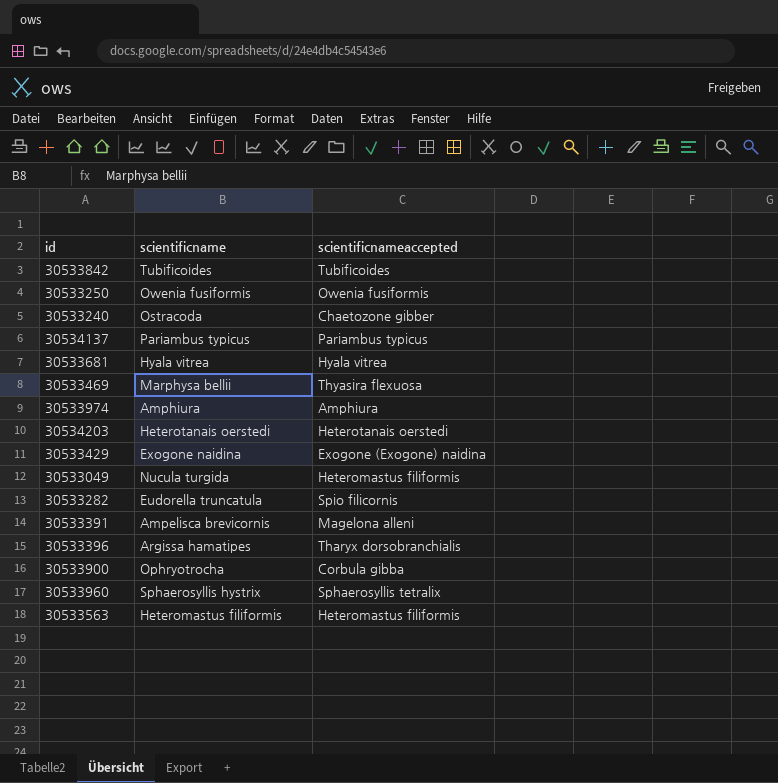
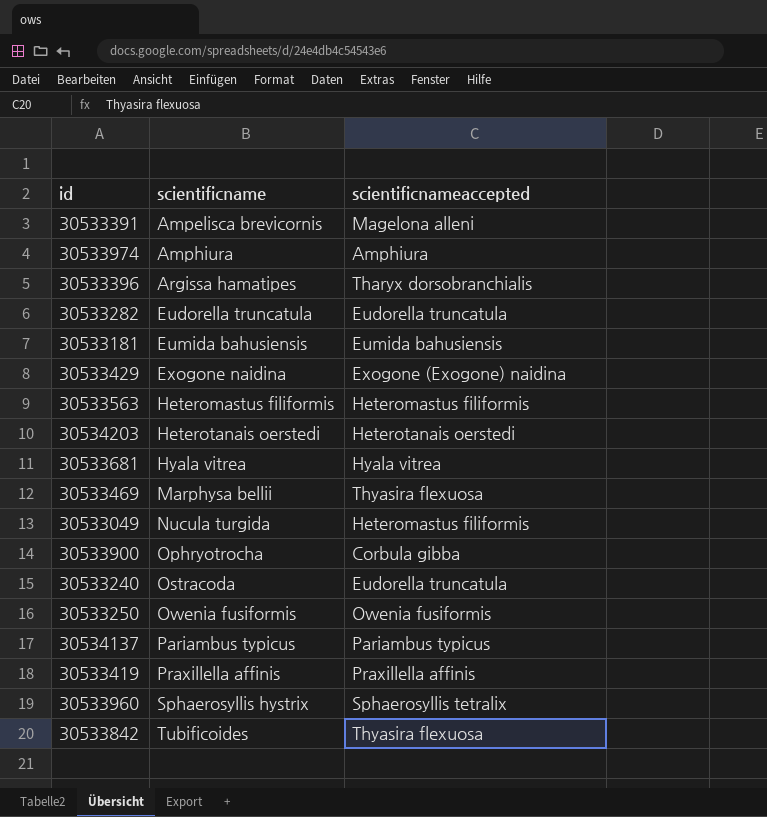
row order: none -> scientificname ascending
30533282 | scientificnameaccepted: Spio filicornis -> Eudorella truncatula
row 30533181: none -> Eumida bahusiensis | Eumida bahusiensis
30533240 | scientificnameaccepted: Chaetozone gibber -> Eudorella truncatula
row 30533419: none -> Praxillella affinis | Praxillella affinis
30533842 | scientificnameaccepted: Tubificoides -> Thyasira flexuosa

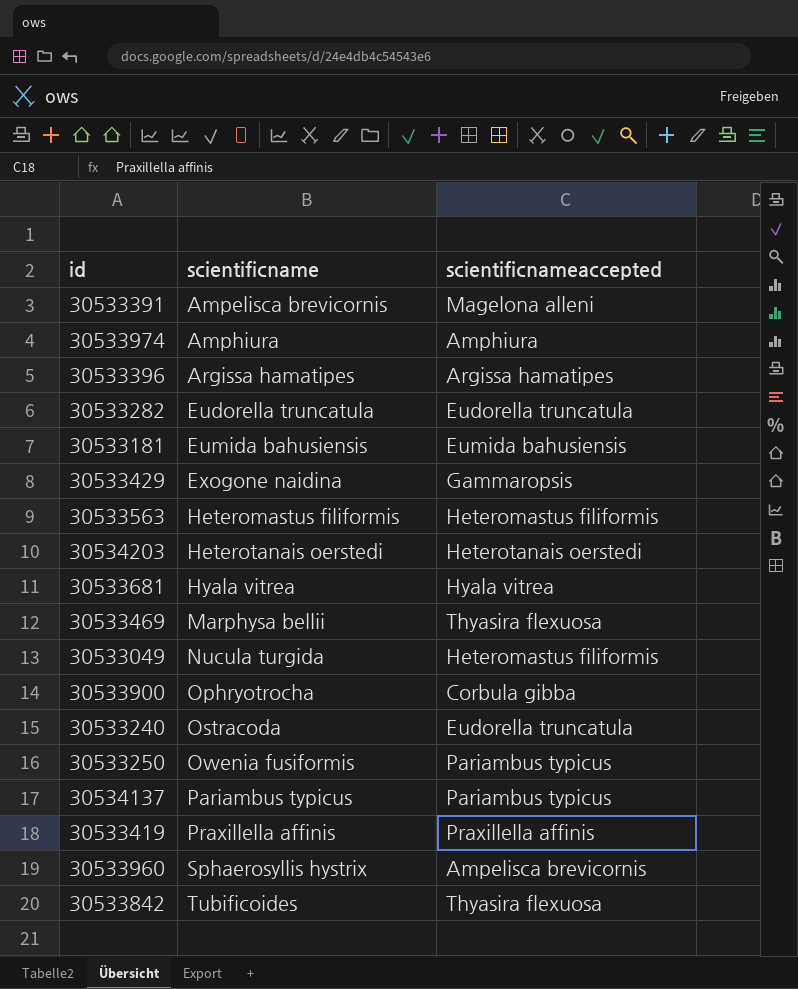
30533396 | scientificnameaccepted: Tharyx dorsobranchialis -> Argissa hamatipes
30533429 | scientificnameaccepted: Exogone (Exogone) naidina -> Gammaropsis
30533250 | scientificnameaccepted: Owenia fusiformis -> Pariambus typicus
30533960 | scientificnameaccepted: Sphaerosyllis tetralix -> Ampelisca brevicornis

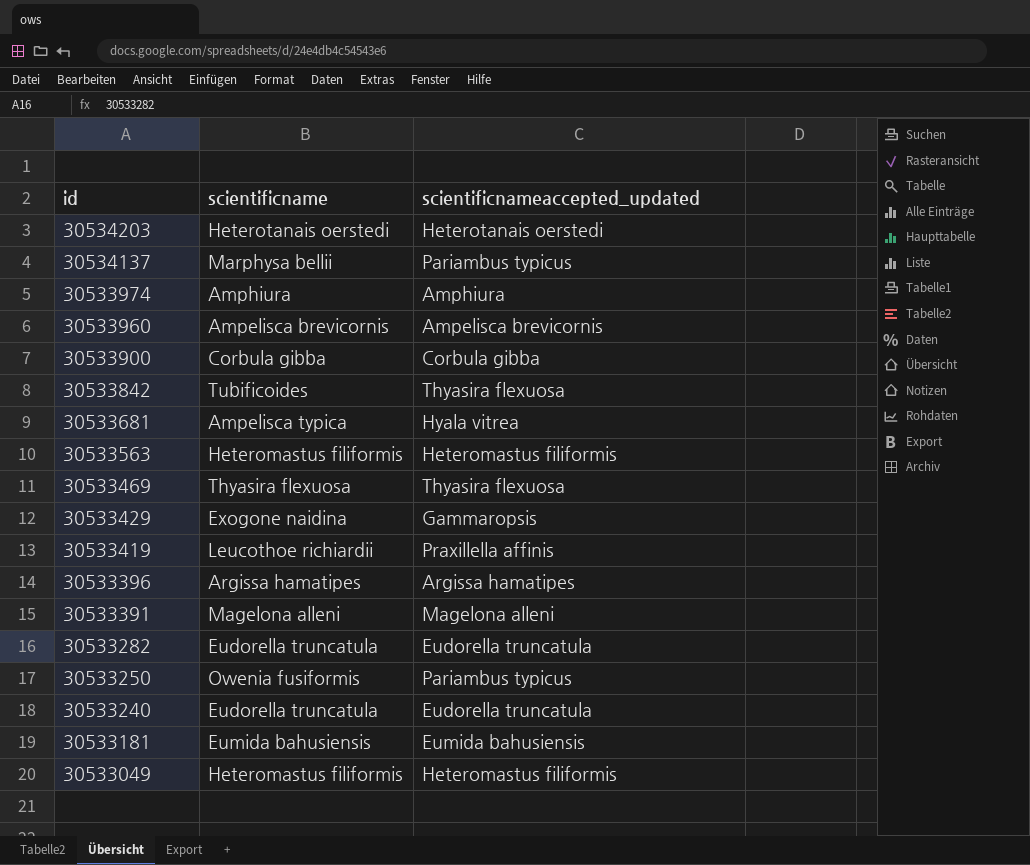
row order: scientificname ascending -> id descending
column name: scientificnameaccepted -> scientificnameaccepted_updated
30534137 | scientificname: Pariambus typicus -> Marphysa bellii
30533960 | scientificname: Sphaerosyllis hystrix -> Ampelisca brevicornis
30533900 | scientificname: Ophryotrocha -> Corbula gibba
30533681 | scientificname: Hyala vitrea -> Ampelisca typica
30533469 | scientificname: Marphysa bellii -> Thyasira flexuosa
30533419 | scientificname: Praxillella affinis -> Leucothoe richiardii
30533391 | scientificname: Ampelisca brevicornis -> Magelona alleni
30533240 | scientificname: Ostracoda -> Eudorella truncatula
30533049 | scientificname: Nucula turgida -> Heteromastus filiformis

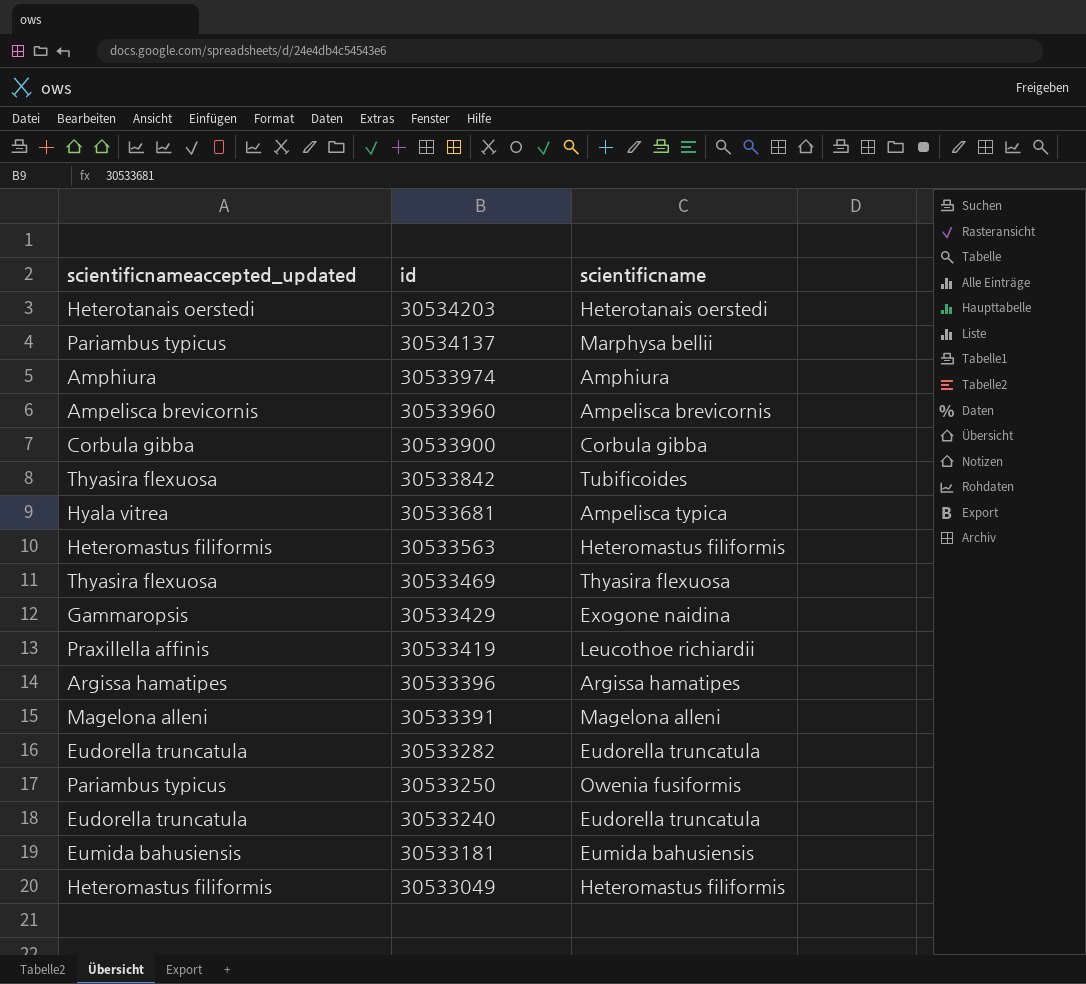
column scientificnameaccepted_updated | position: 3 -> 1

